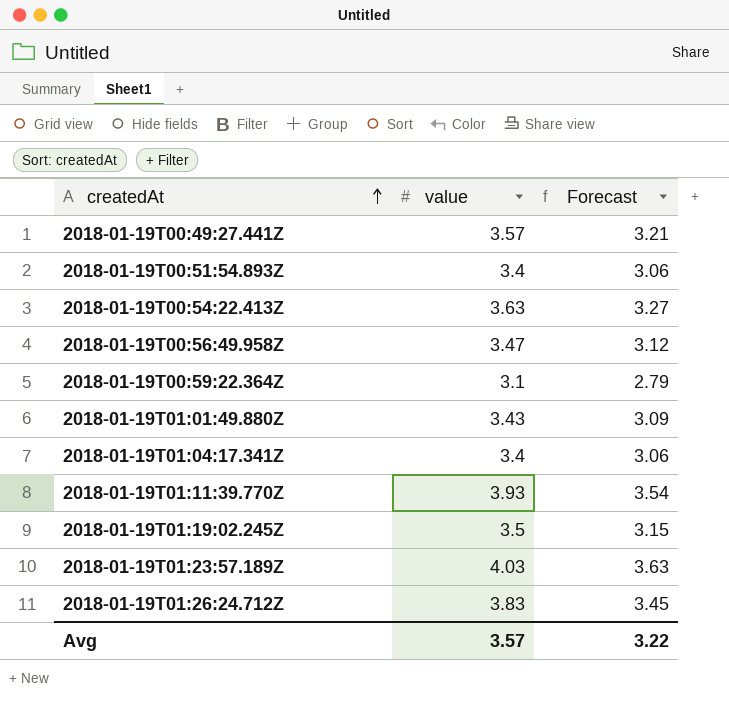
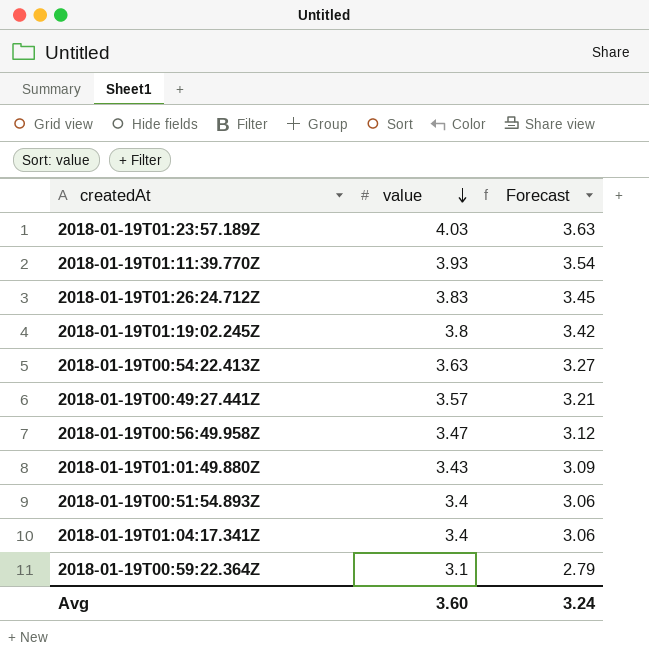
row order: createdAt ascending -> value descending
2018-01-19T01:19:02.245Z | value: 3.5 -> 3.8
2018-01-19T01:19:02.245Z | Forecast: 3.15 -> 3.42
Avg | value: 3.57 -> 3.60
Avg | Forecast: 3.22 -> 3.24

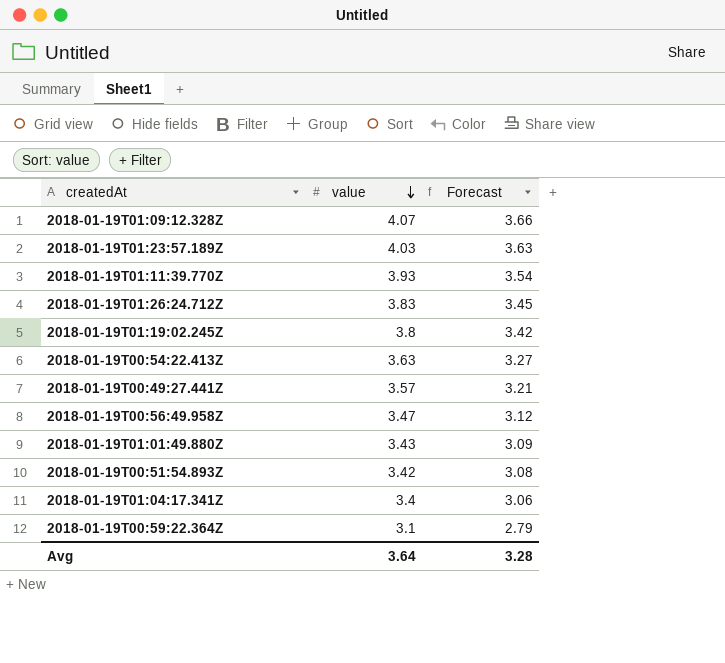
row 2018-01-19T01:09:12.328Z: none -> 4.07 | 3.66
2018-01-19T00:51:54.893Z | value: 3.4 -> 3.42
2018-01-19T00:51:54.893Z | Forecast: 3.06 -> 3.08
Avg | value: 3.60 -> 3.64
Avg | Forecast: 3.24 -> 3.28

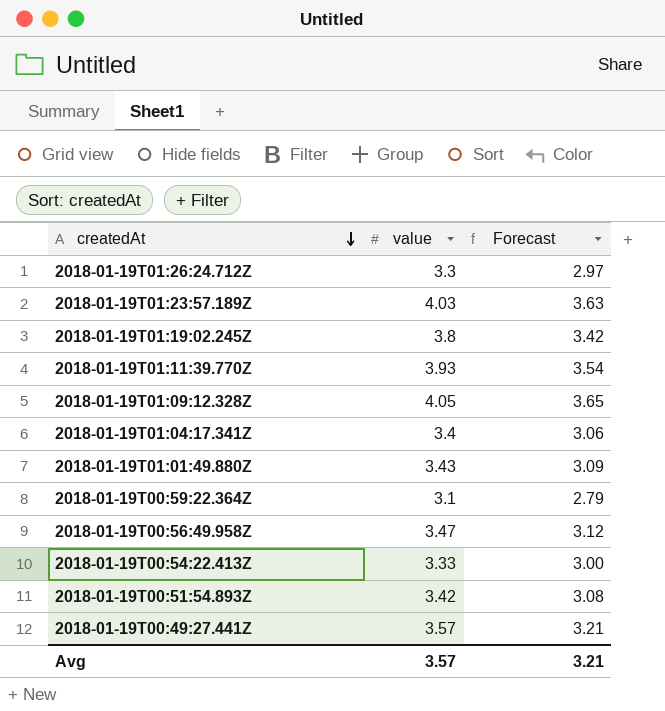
row order: value descending -> createdAt descending
2018-01-19T01:26:24.712Z | value: 3.83 -> 3.3
2018-01-19T01:26:24.712Z | Forecast: 3.45 -> 2.97
2018-01-19T01:09:12.328Z | value: 4.07 -> 4.05
2018-01-19T01:09:12.328Z | Forecast: 3.66 -> 3.65
2018-01-19T00:54:22.413Z | value: 3.63 -> 3.33
2018-01-19T00:54:22.413Z | Forecast: 3.27 -> 3.00
Avg | value: 3.64 -> 3.57
Avg | Forecast: 3.28 -> 3.21

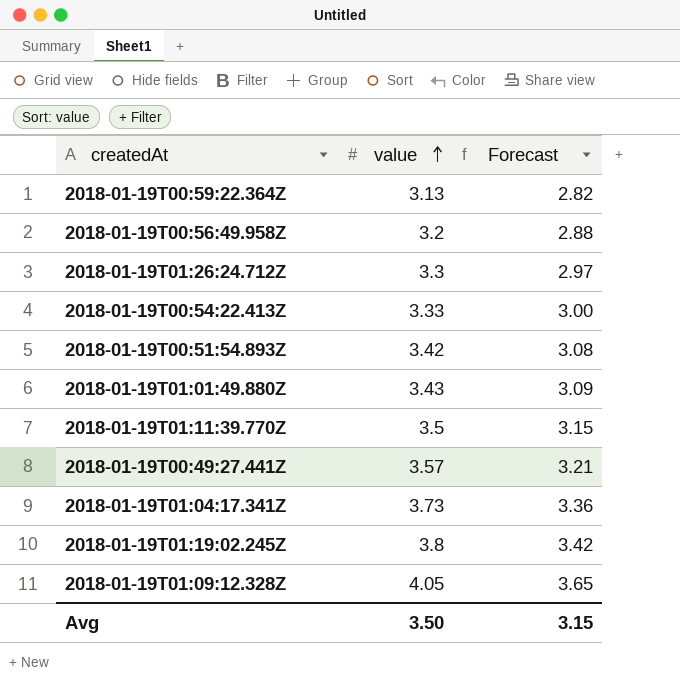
row order: createdAt descending -> value ascending
row 2018-01-19T01:23:57.189Z: 4.03 | 3.63 -> none
2018-01-19T00:59:22.364Z | value: 3.1 -> 3.13
2018-01-19T00:59:22.364Z | Forecast: 2.79 -> 2.82
2018-01-19T00:56:49.958Z | value: 3.47 -> 3.2
2018-01-19T00:56:49.958Z | Forecast: 3.12 -> 2.88
2018-01-19T01:11:39.770Z | value: 3.93 -> 3.5
2018-01-19T01:11:39.770Z | Forecast: 3.54 -> 3.15
2018-01-19T01:04:17.341Z | value: 3.4 -> 3.73
2018-01-19T01:04:17.341Z | Forecast: 3.06 -> 3.36
Avg | value: 3.57 -> 3.50
Avg | Forecast: 3.21 -> 3.15

